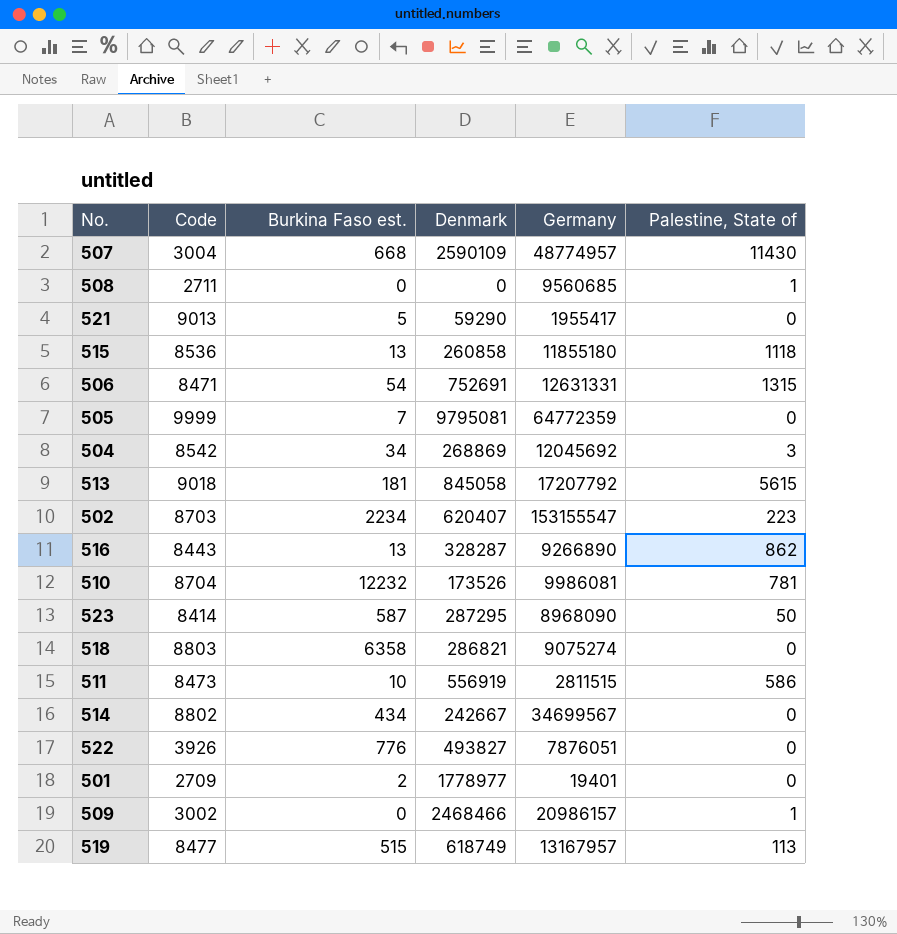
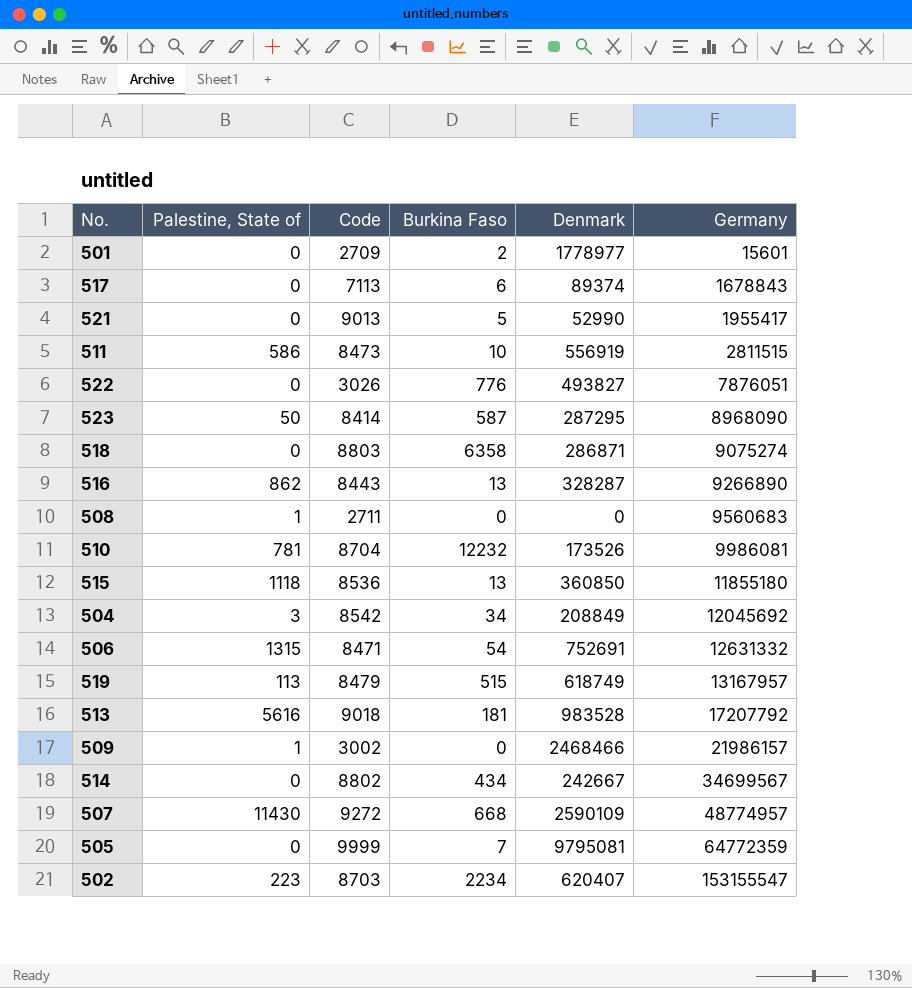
row order: none -> Germany ascending
column Palestine, State of | position: 6 -> 2
column name: Burkina Faso est. -> Burkina Faso
501 | Germany: 19401 -> 15601
row 517: none -> 0 | 7113 | 6 | 89374 | 1678843
521 | Denmark: 59290 -> 52990
522 | Code: 3926 -> 3026
518 | Denmark: 286821 -> 286871
508 | Germany: 9560685 -> 9560683
515 | Denmark: 260858 -> 360850
504 | Denmark: 268869 -> 208849
506 | Germany: 12631331 -> 12631332
519 | Code: 8477 -> 8479
513 | Palestine, State of: 5615 -> 5616
513 | Denmark: 845058 -> 983528
509 | Germany: 20986157 -> 21986157
507 | Code: 3004 -> 9272

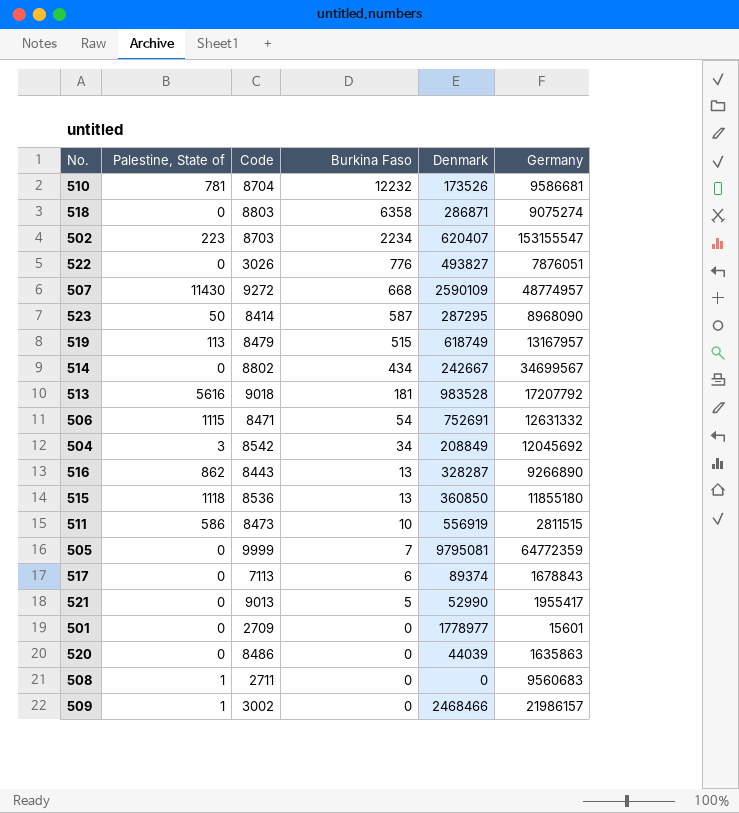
row order: Germany ascending -> Burkina Faso descending
510 | Germany: 9986081 -> 9586681
506 | Palestine, State of: 1315 -> 1115
501 | Burkina Faso: 2 -> 0
row 520: none -> 0 | 8486 | 0 | 44039 | 1635863

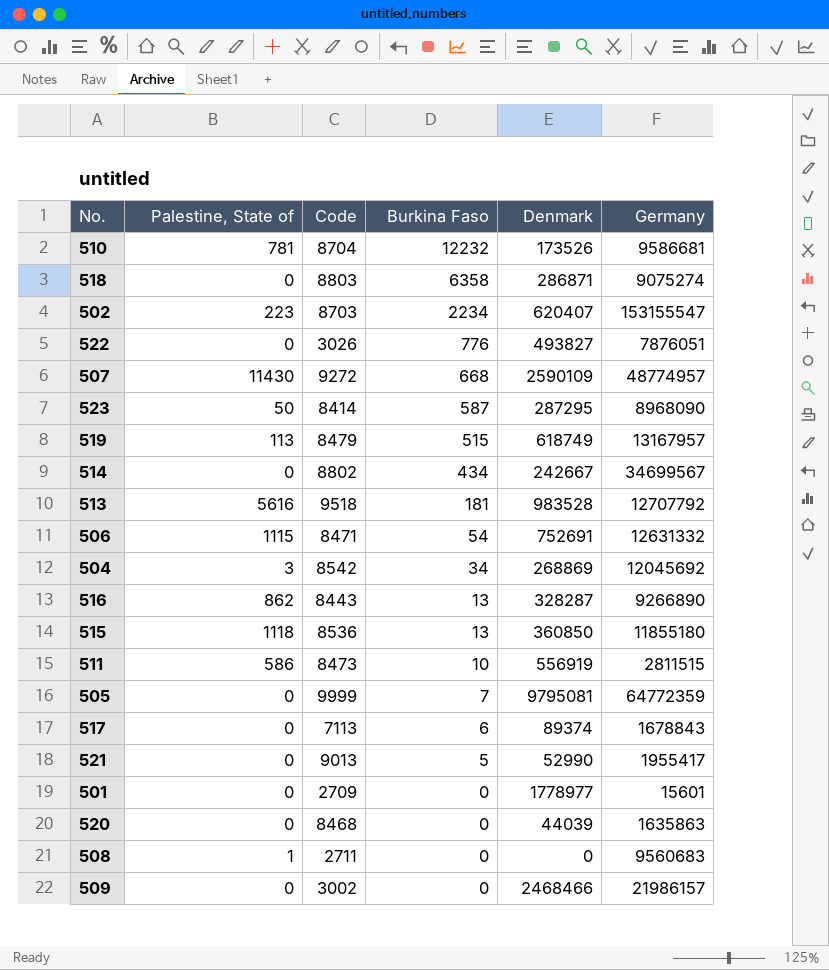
513 | Code: 9018 -> 9518
513 | Germany: 17207792 -> 12707792
504 | Denmark: 208849 -> 268869
520 | Code: 8486 -> 8468
509 | Palestine, State of: 1 -> 0

